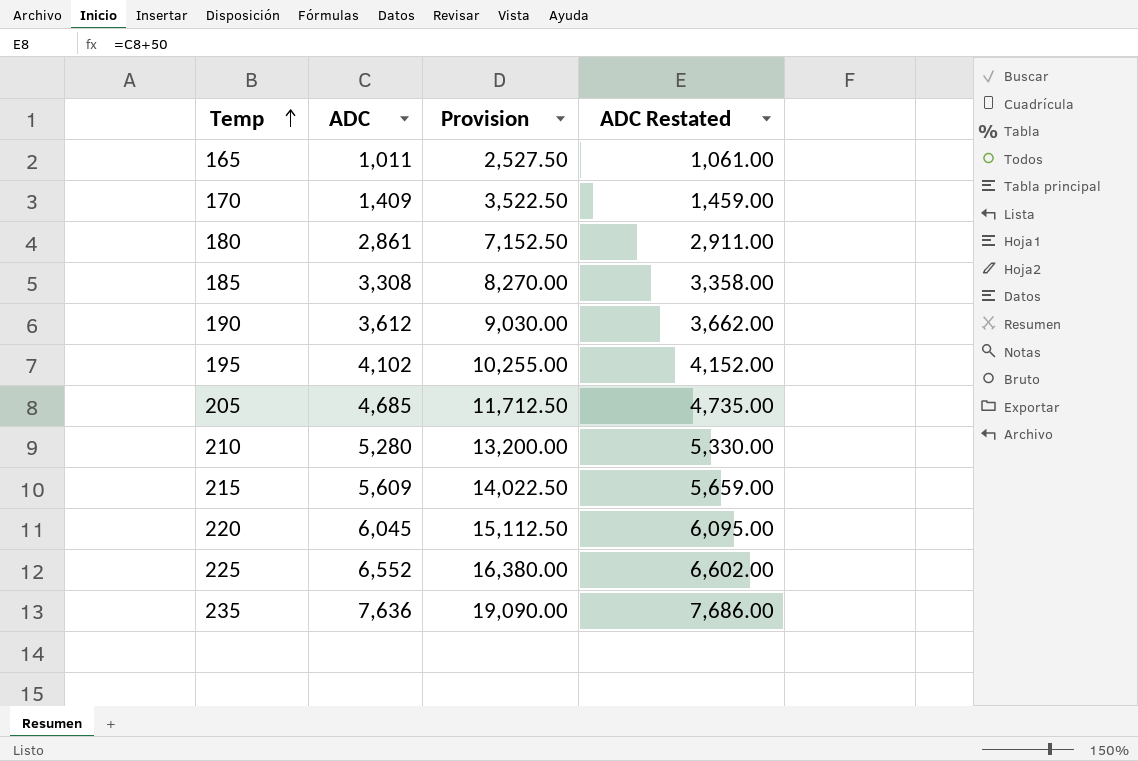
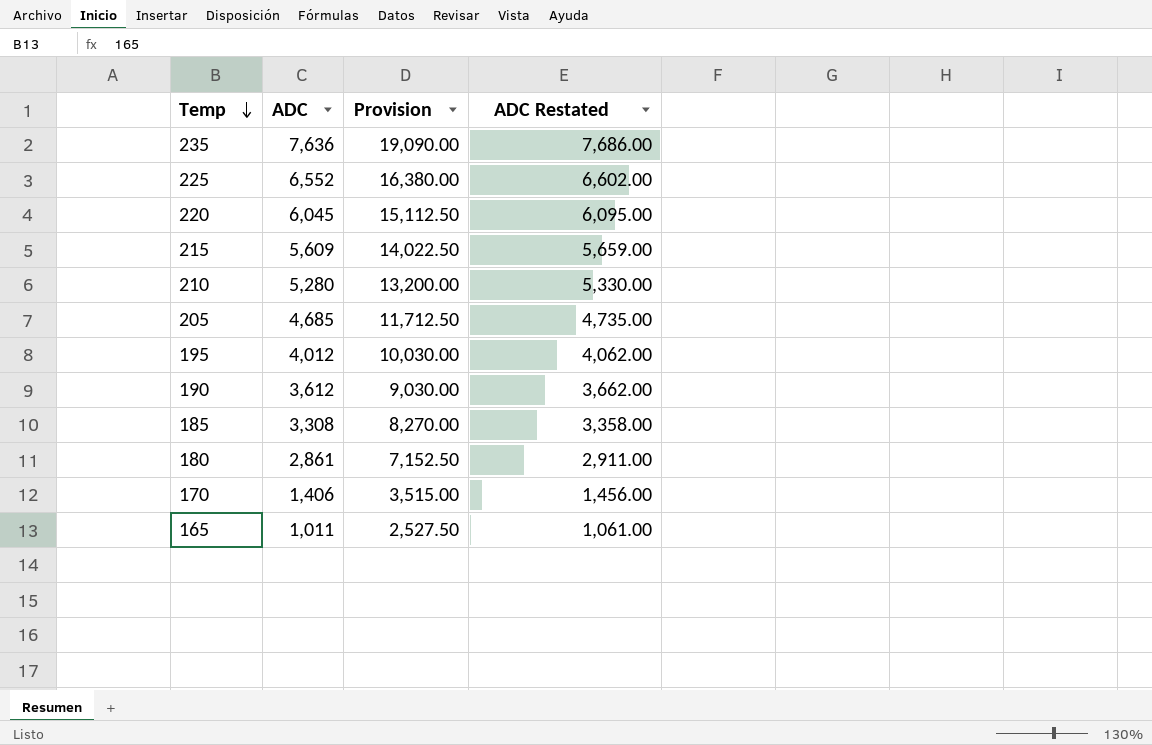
row order: Temp ascending -> Temp descending
195 | ADC: 4,102 -> 4,012
195 | Provision: 10,255.00 -> 10,030.00
195 | ADC Restated: 4,152.00 -> 4,062.00
170 | ADC: 1,409 -> 1,406
170 | Provision: 3,522.50 -> 3,515.00
170 | ADC Restated: 1,459.00 -> 1,456.00

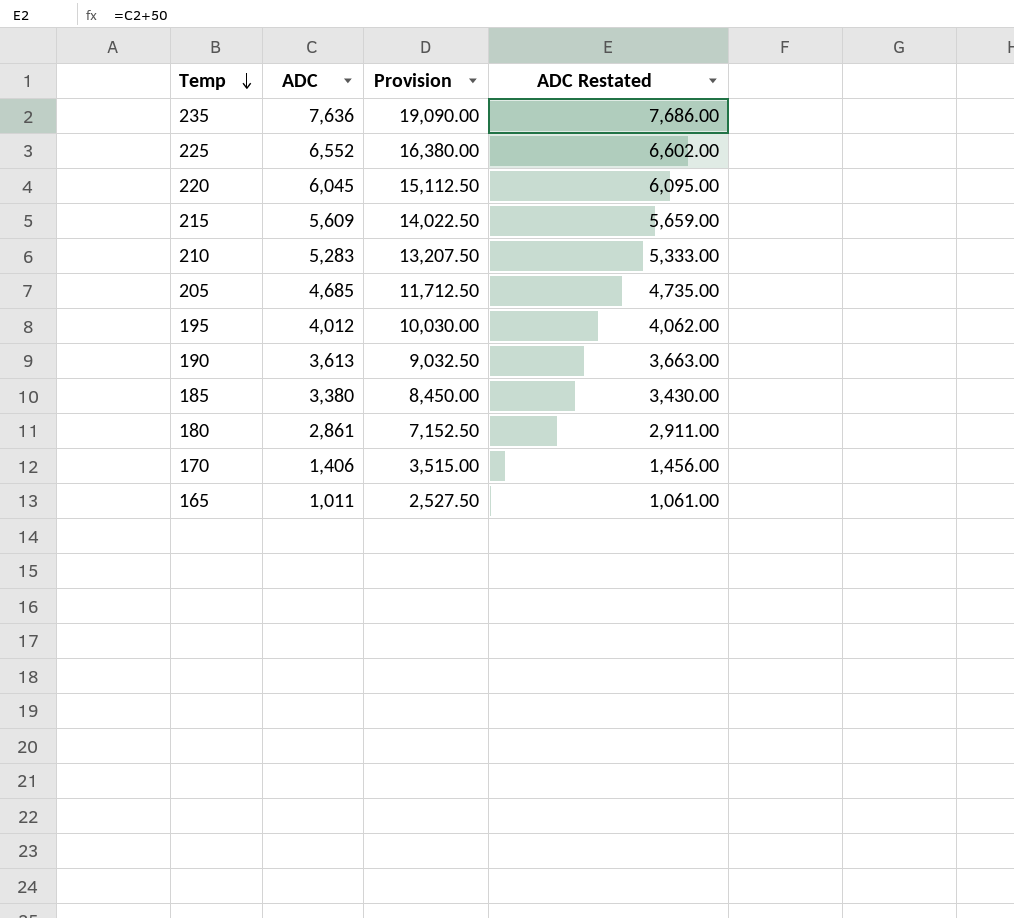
210 | ADC: 5,280 -> 5,283
210 | Provision: 13,200.00 -> 13,207.50
210 | ADC Restated: 5,330.00 -> 5,333.00
190 | ADC: 3,612 -> 3,613
190 | Provision: 9,030.00 -> 9,032.50
190 | ADC Restated: 3,662.00 -> 3,663.00
185 | ADC: 3,308 -> 3,380
185 | Provision: 8,270.00 -> 8,450.00
185 | ADC Restated: 3,358.00 -> 3,430.00

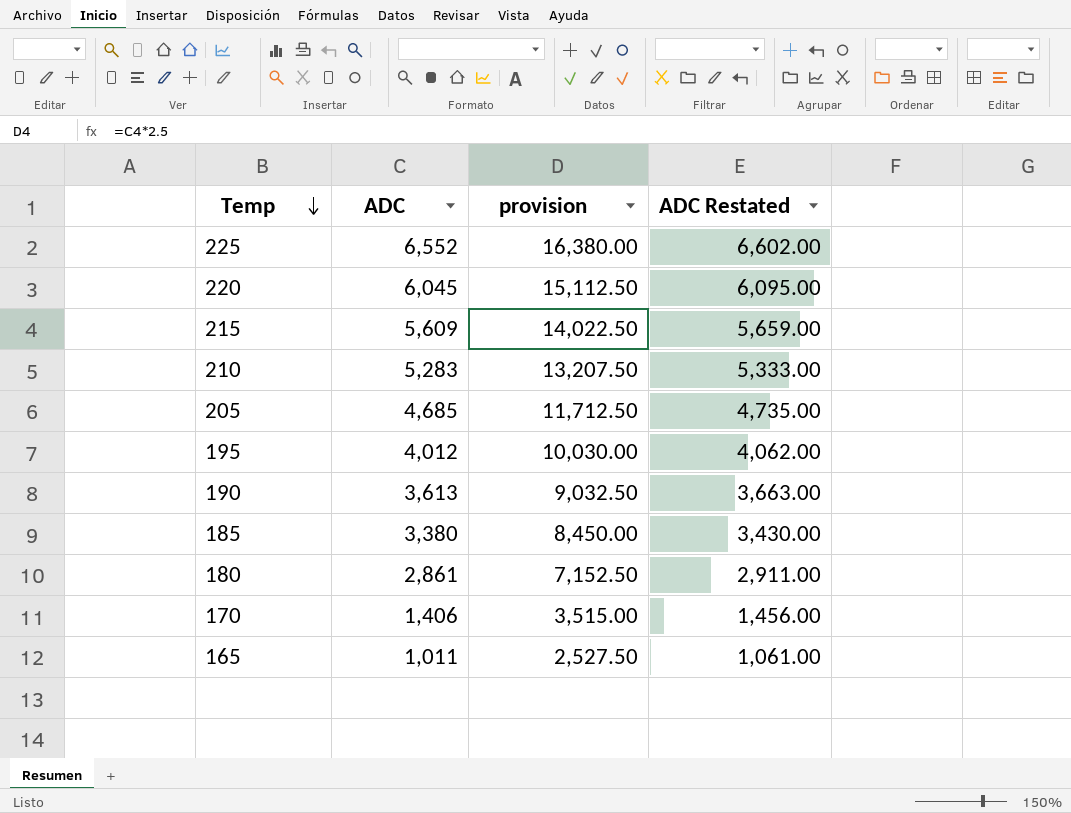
column name: Provision -> provision
row 235: 7,636 | 19,090.00 | 7,686.00 -> none

